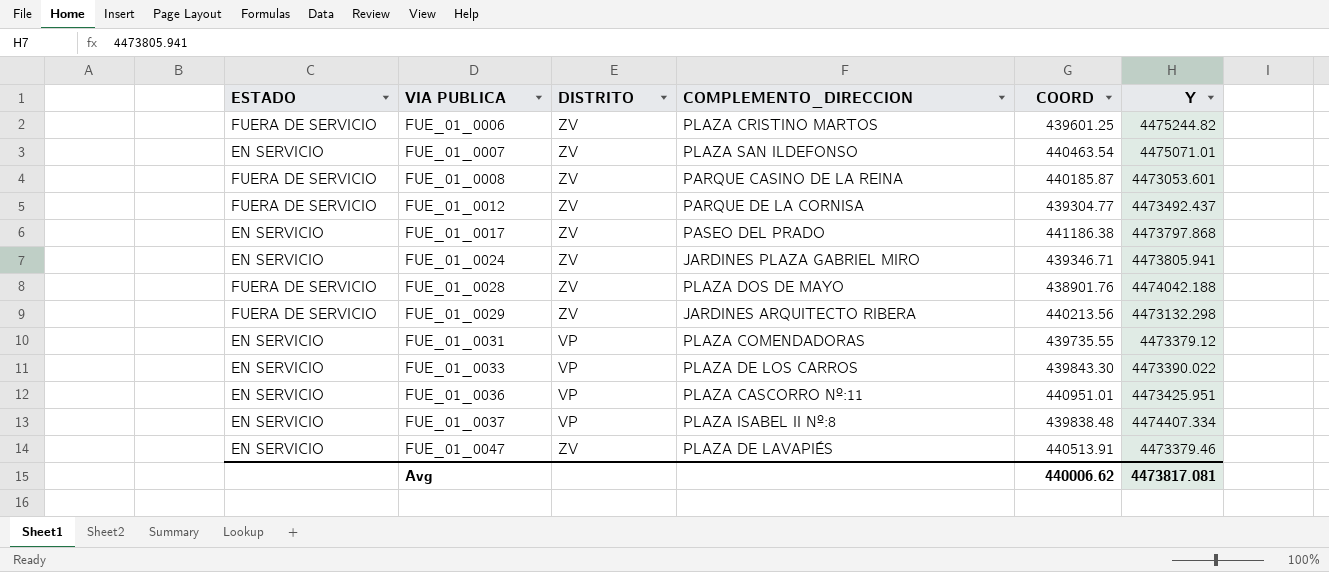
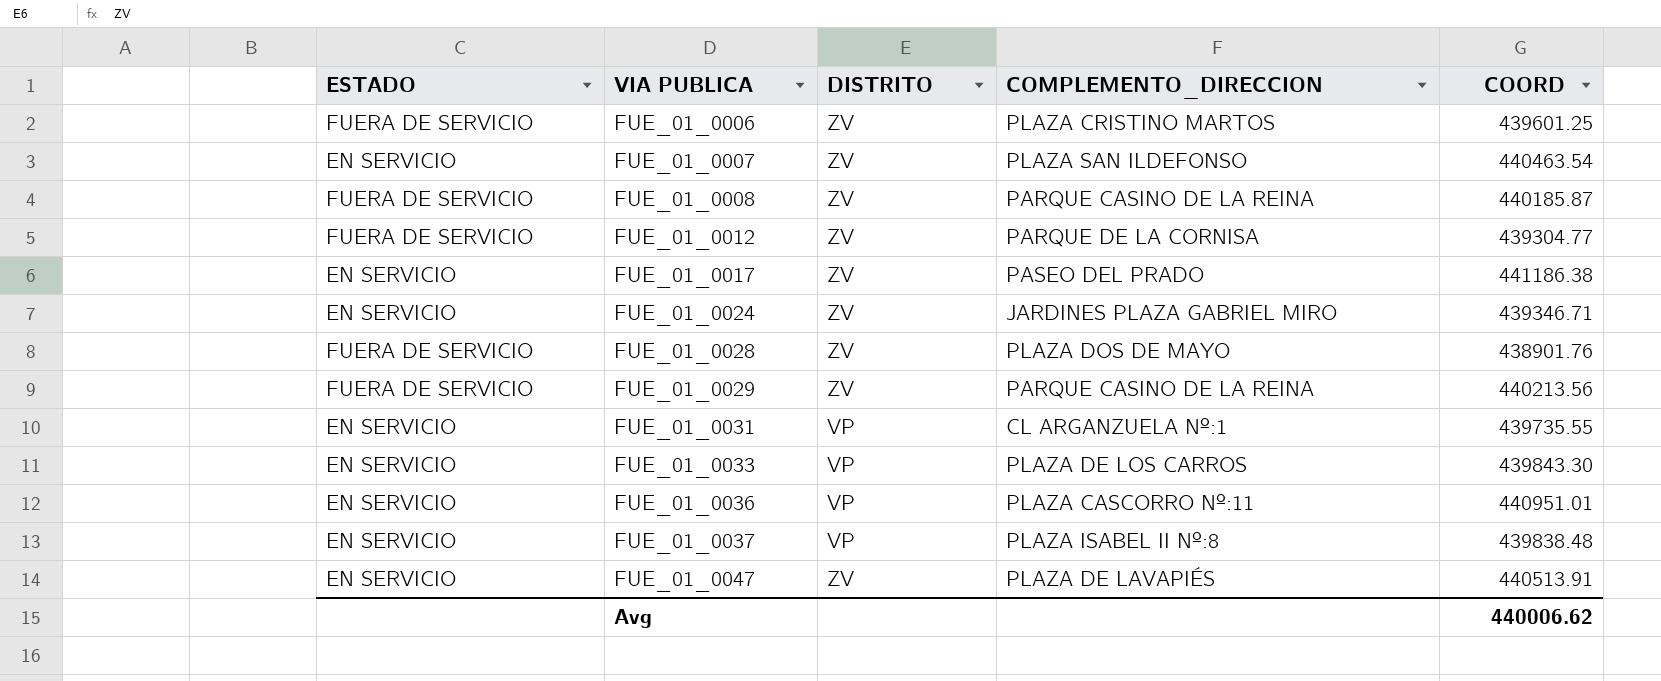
column Y | position: 6 -> none
FUE_01_0029 | COMPLEMENTO_DIRECCION: JARDINES ARQUITECTO RIBERA -> PARQUE CASINO DE LA REINA
FUE_01_0031 | COMPLEMENTO_DIRECCION: PLAZA COMENDADORAS -> CL ARGANZUELA Nº:1

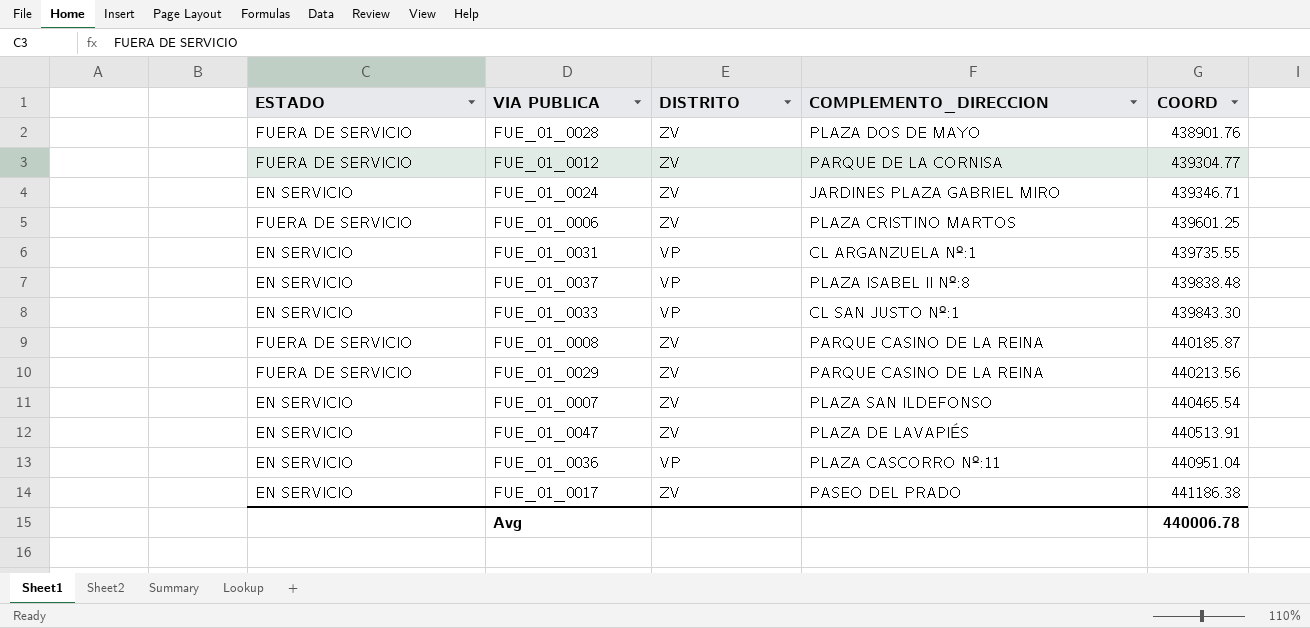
row order: VIA PUBLICA ascending -> COORD ascending
FUE_01_0033 | COMPLEMENTO_DIRECCION: PLAZA DE LOS CARROS -> CL SAN JUSTO Nº:1
FUE_01_0007 | COORD: 440463.54 -> 440465.54
FUE_01_0036 | COORD: 440951.01 -> 440951.04
Avg | COORD: 440006.62 -> 440006.78

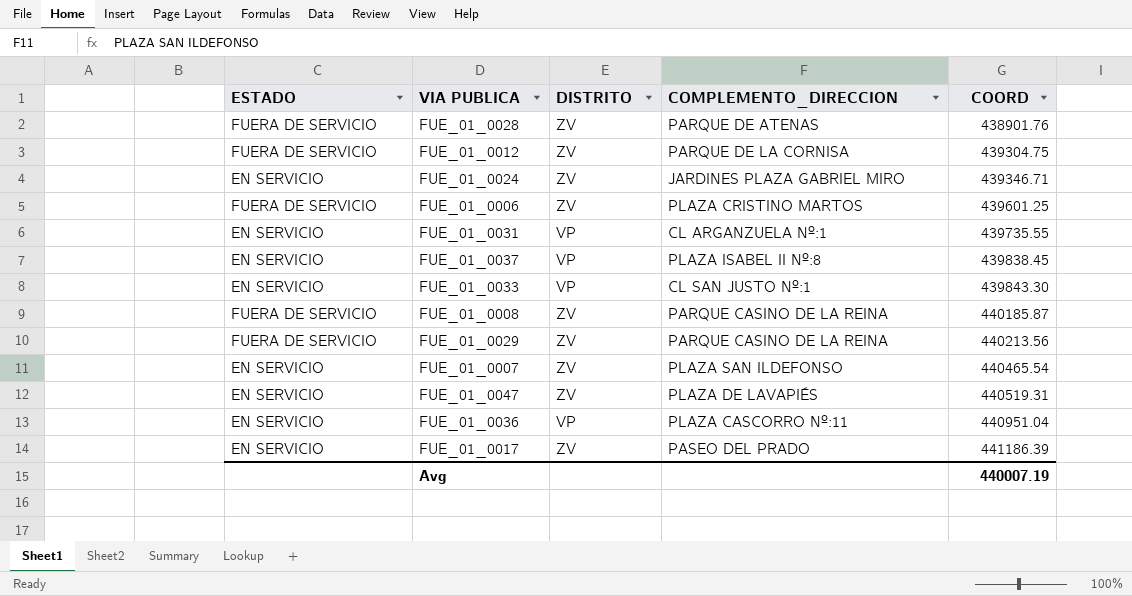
FUE_01_0028 | COMPLEMENTO_DIRECCION: PLAZA DOS DE MAYO -> PARQUE DE ATENAS
FUE_01_0012 | COORD: 439304.77 -> 439304.75
FUE_01_0037 | COORD: 439838.48 -> 439838.45
FUE_01_0047 | COORD: 440513.91 -> 440519.31
FUE_01_0017 | COORD: 441186.38 -> 441186.39
Avg | COORD: 440006.78 -> 440007.19

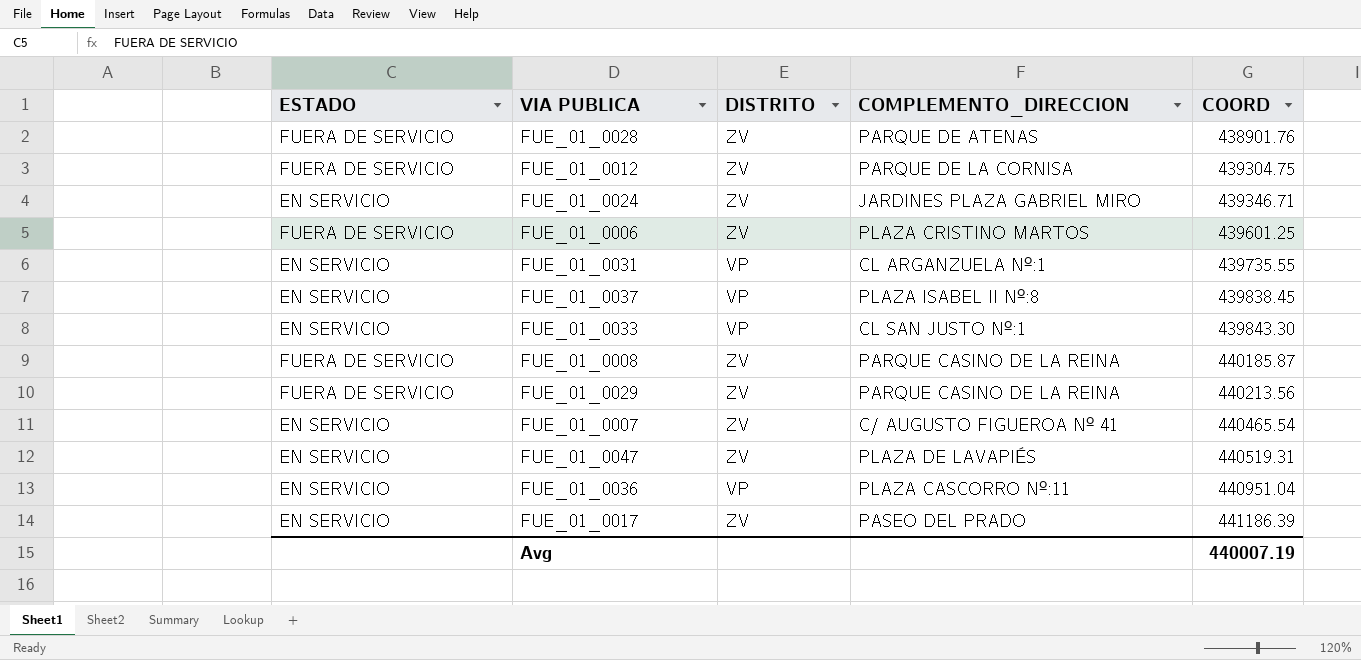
FUE_01_0007 | COMPLEMENTO_DIRECCION: PLAZA SAN ILDEFONSO -> C/ AUGUSTO FIGUEROA Nº 41

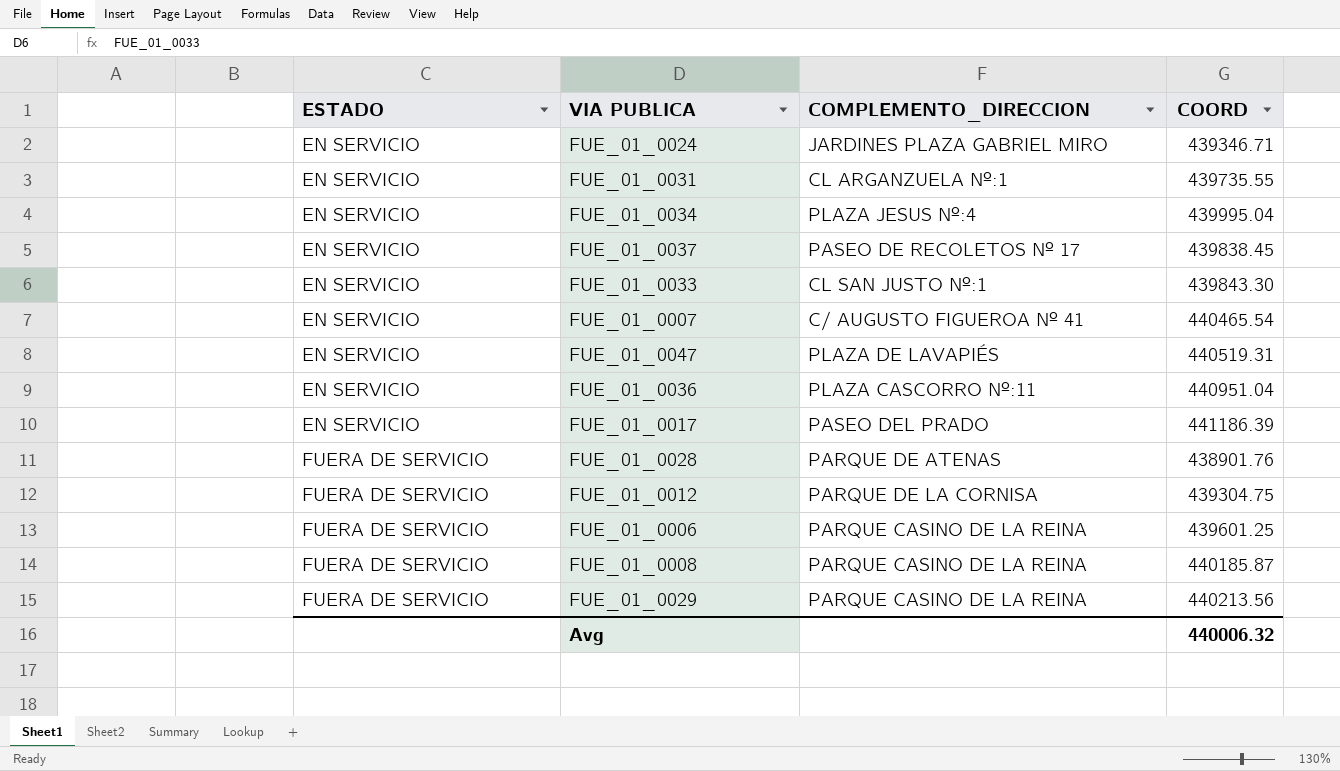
row order: COORD ascending -> ESTADO ascending
column DISTRITO | position: 3 -> none
row FUE_01_0034: none -> EN SERVICIO | PLAZA JESUS Nº:4 | 439995.04
FUE_01_0037 | COMPLEMENTO_DIRECCION: PLAZA ISABEL II Nº:8 -> PASEO DE RECOLETOS Nº 17
FUE_01_0006 | COMPLEMENTO_DIRECCION: PLAZA CRISTINO MARTOS -> PARQUE CASINO DE LA REINA
Avg | COORD: 440007.19 -> 440006.32

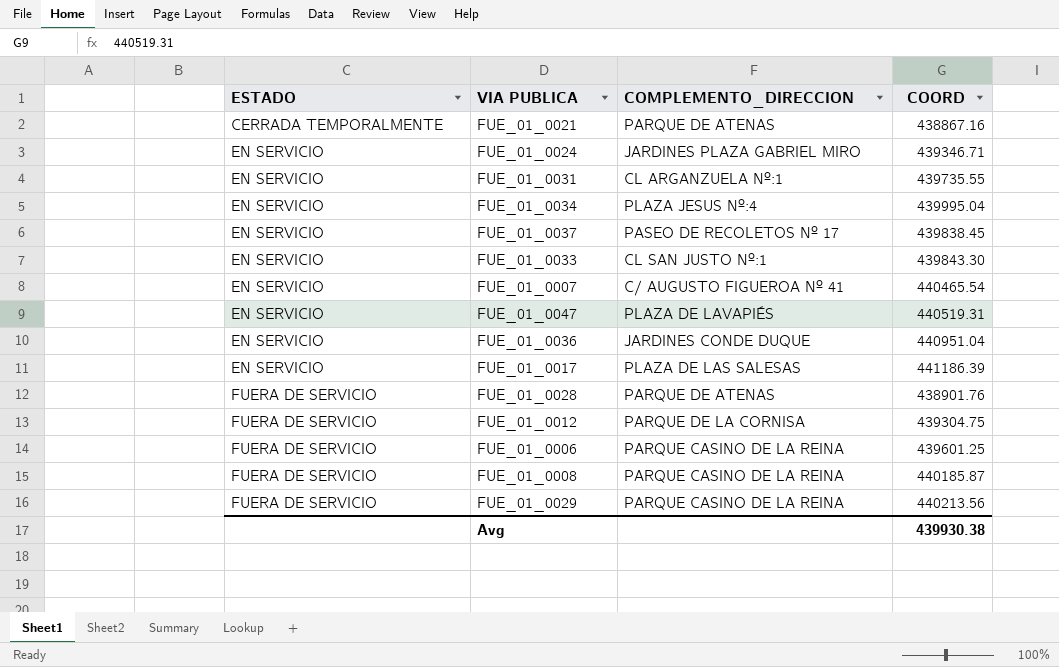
row FUE_01_0021: none -> CERRADA TEMPORALMENTE | PARQUE DE ATENAS | 438867.16
FUE_01_0036 | COMPLEMENTO_DIRECCION: PLAZA CASCORRO Nº:11 -> JARDINES CONDE DUQUE
FUE_01_0017 | COMPLEMENTO_DIRECCION: PASEO DEL PRADO -> PLAZA DE LAS SALESAS
Avg | COORD: 440006.32 -> 439930.38

